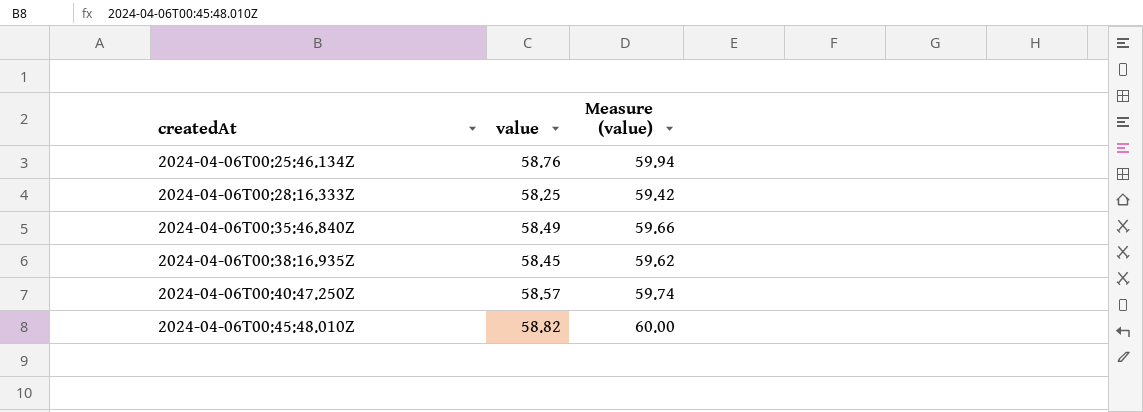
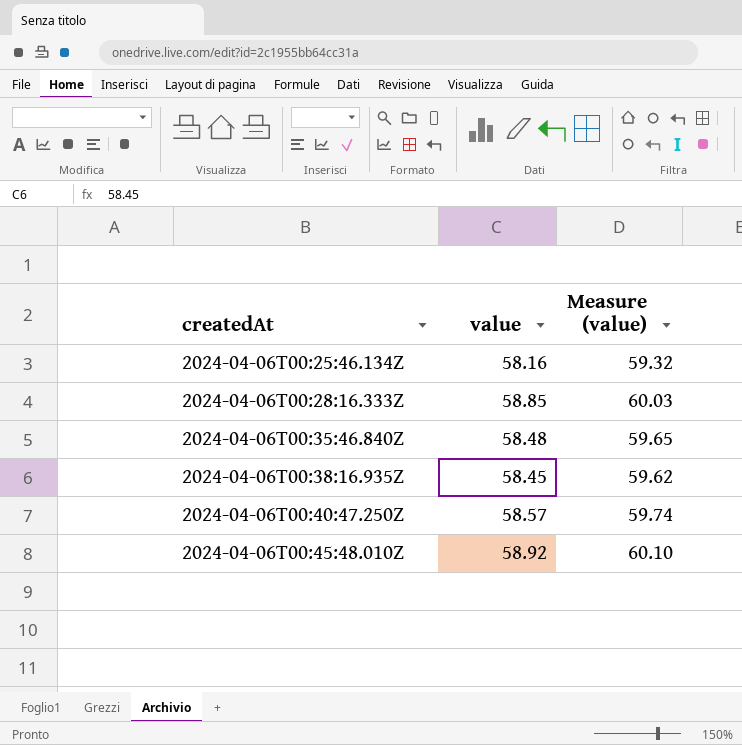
2024-04-06T00:25:46.134Z | value: 58.76 -> 58.16
2024-04-06T00:25:46.134Z | Measure (value): 59.94 -> 59.32
2024-04-06T00:28:16.333Z | value: 58.25 -> 58.85
2024-04-06T00:28:16.333Z | Measure (value): 59.42 -> 60.03
2024-04-06T00:35:46.840Z | value: 58.49 -> 58.48
2024-04-06T00:35:46.840Z | Measure (value): 59.66 -> 59.65
2024-04-06T00:45:48.010Z | value: 58.82 -> 58.92
2024-04-06T00:45:48.010Z | Measure (value): 60.00 -> 60.10

